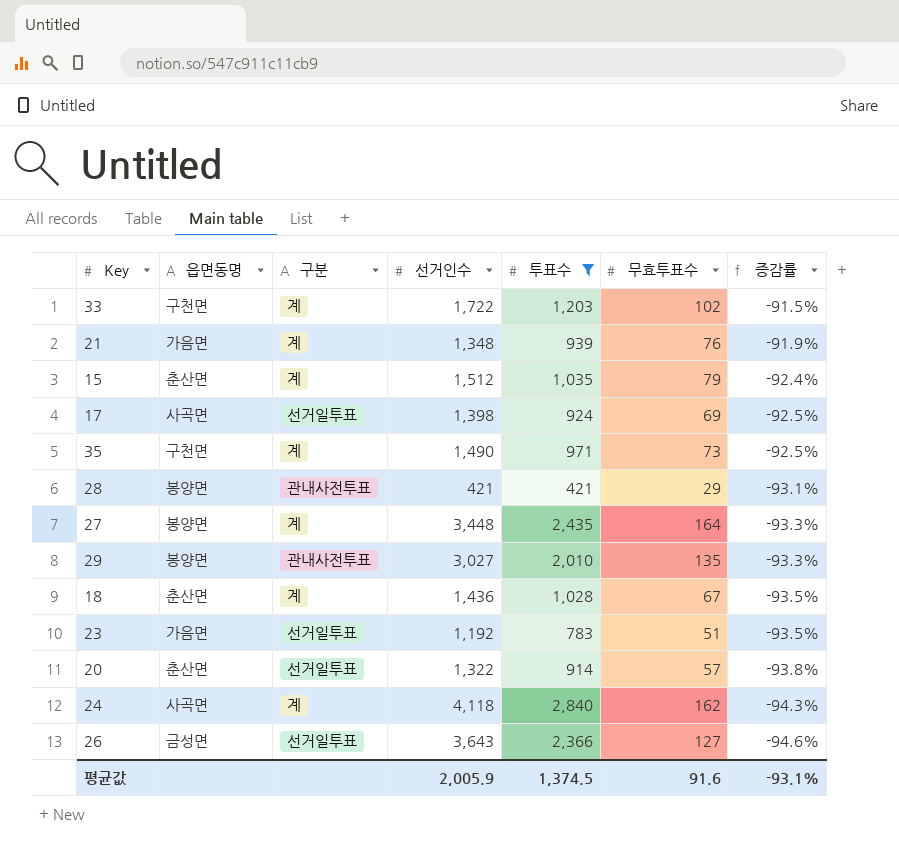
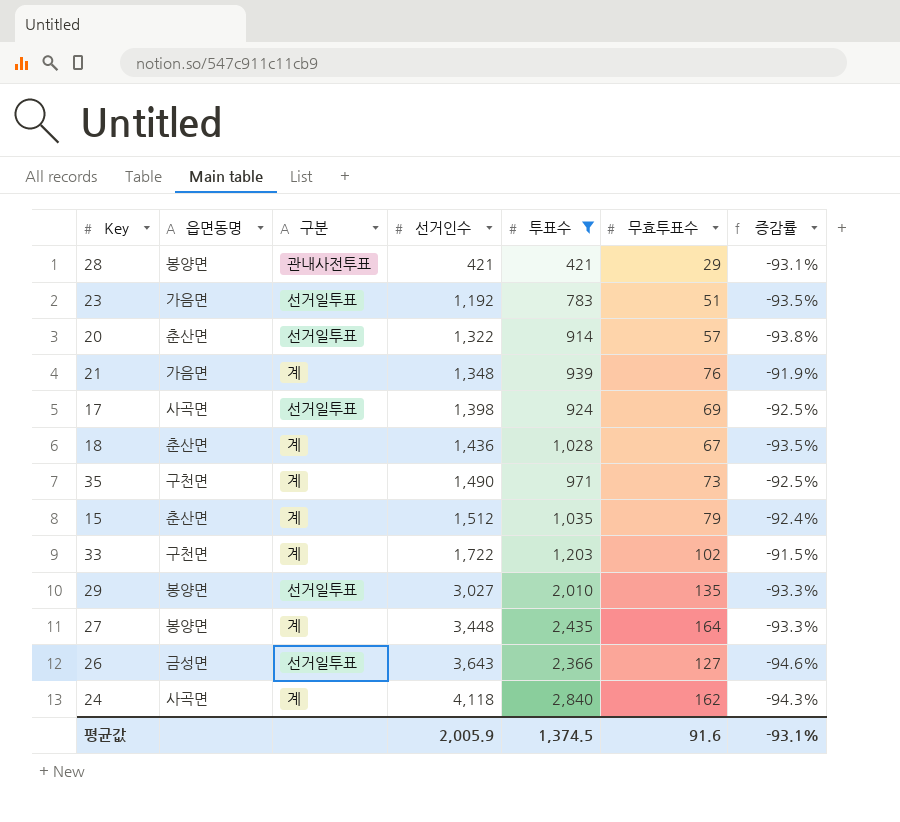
row order: 증감률 descending -> 선거인수 ascending
29 | 구분: 관내사전투표 -> 선거일투표

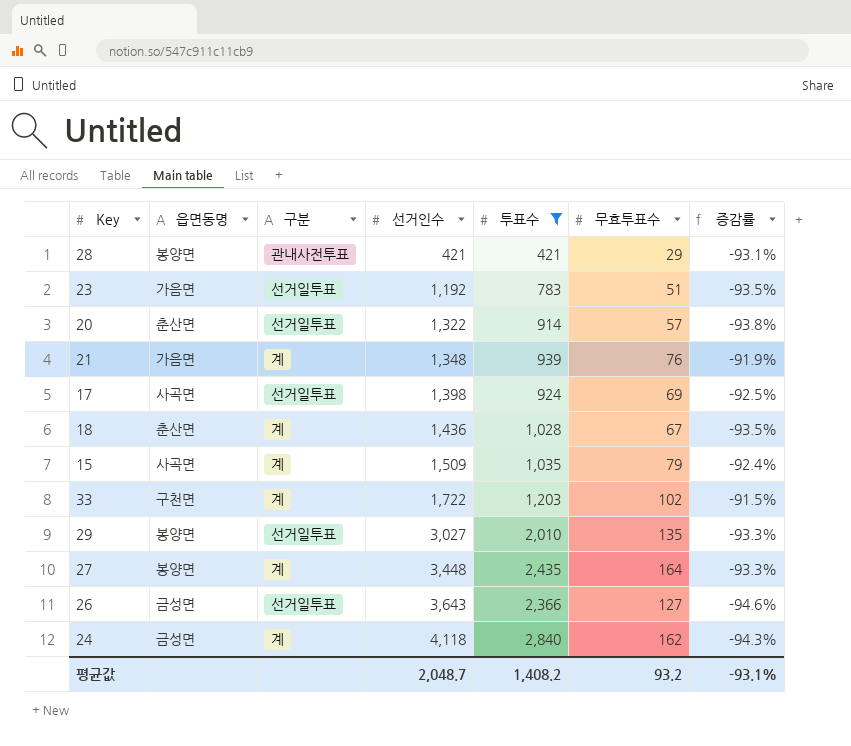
row 35: 구천면 | 계 | 1,490 | 971 | 73 | -92.5% -> none
15 | 읍면동명: 춘산면 -> 사곡면
15 | 선거인수: 1,512 -> 1,509
24 | 읍면동명: 사곡면 -> 금성면
평균값 | 선거인수: 2,005.9 -> 2,048.7
평균값 | 투표수: 1,374.5 -> 1,408.2
평균값 | 무효투표수: 91.6 -> 93.2

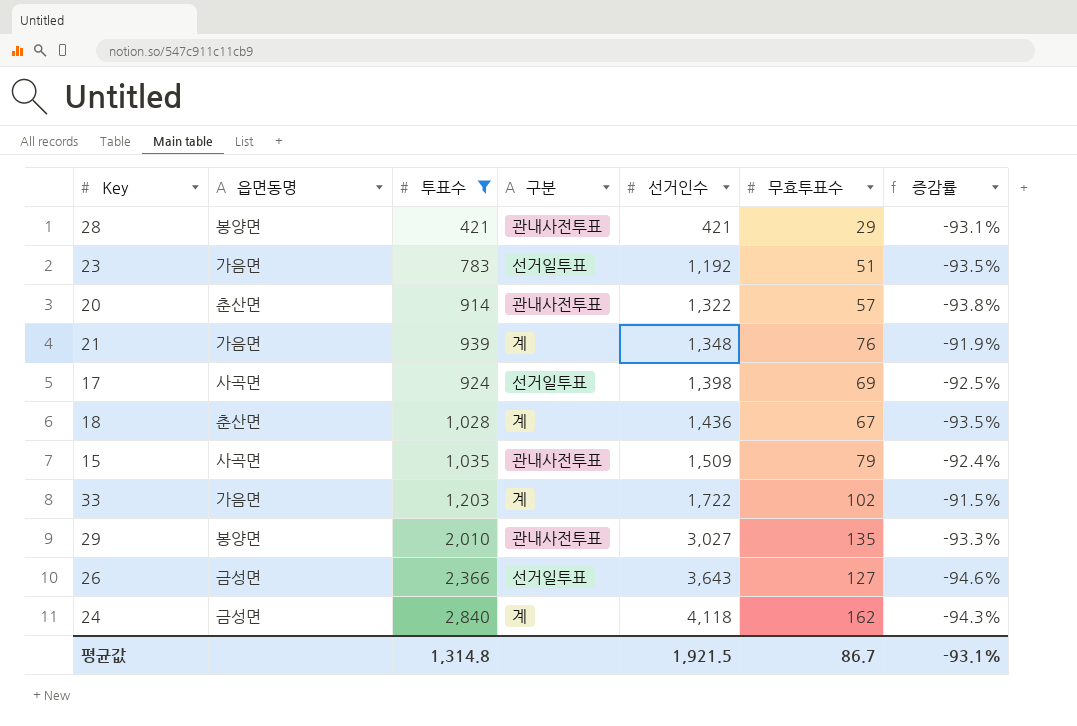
column 투표수 | position: 5 -> 3
row 27: 봉양면 | 계 | 3,448 | 2,435 | 164 | -93.3% -> none
20 | 구분: 선거일투표 -> 관내사전투표
15 | 구분: 계 -> 관내사전투표
33 | 읍면동명: 구천면 -> 가음면
29 | 구분: 선거일투표 -> 관내사전투표
평균값 | 투표수: 1,408.2 -> 1,314.8
평균값 | 선거인수: 2,048.7 -> 1,921.5
평균값 | 무효투표수: 93.2 -> 86.7

